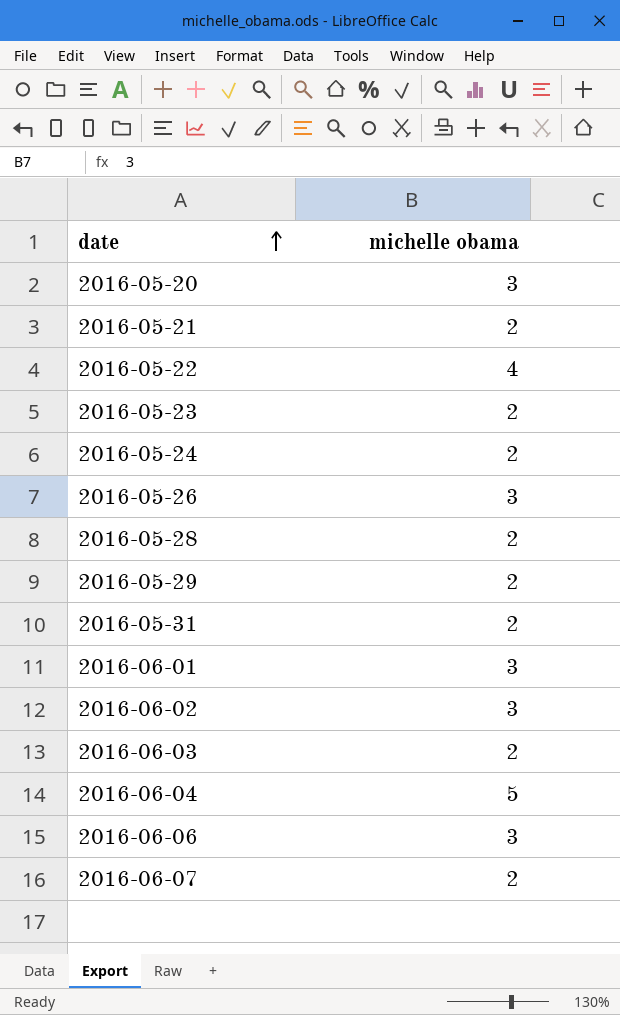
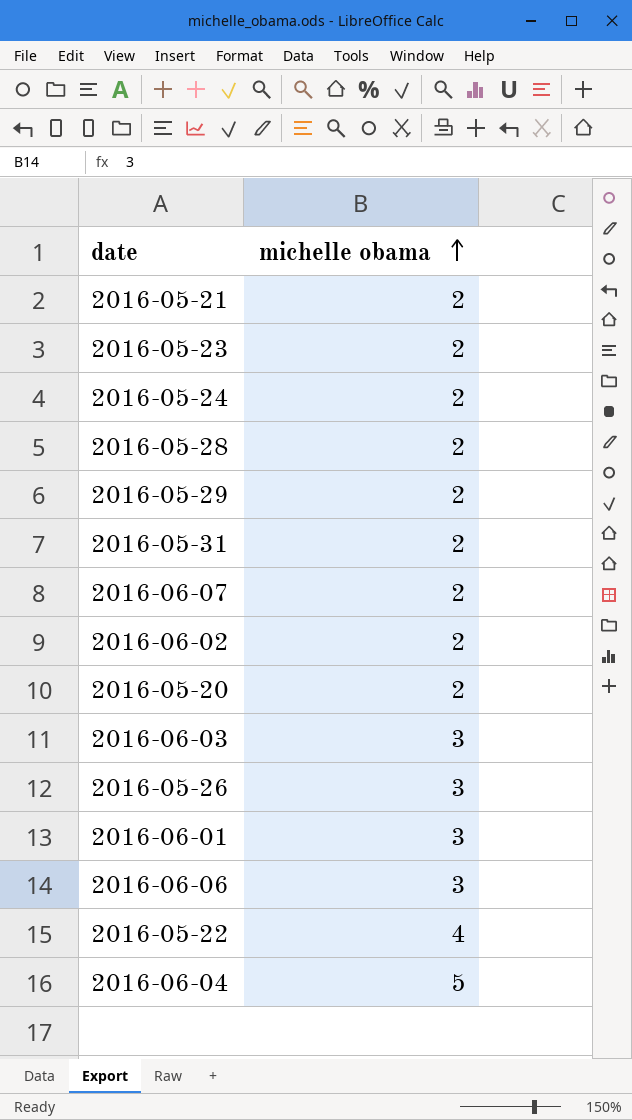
row order: date ascending -> michelle obama ascending
2016-06-02 | michelle obama: 3 -> 2
2016-05-20 | michelle obama: 3 -> 2
2016-06-03 | michelle obama: 2 -> 3

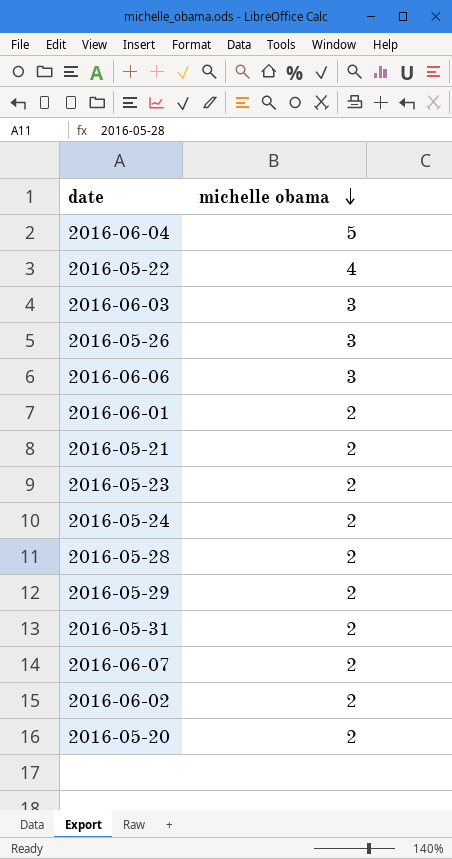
row order: michelle obama ascending -> michelle obama descending
2016-06-01 | michelle obama: 3 -> 2

